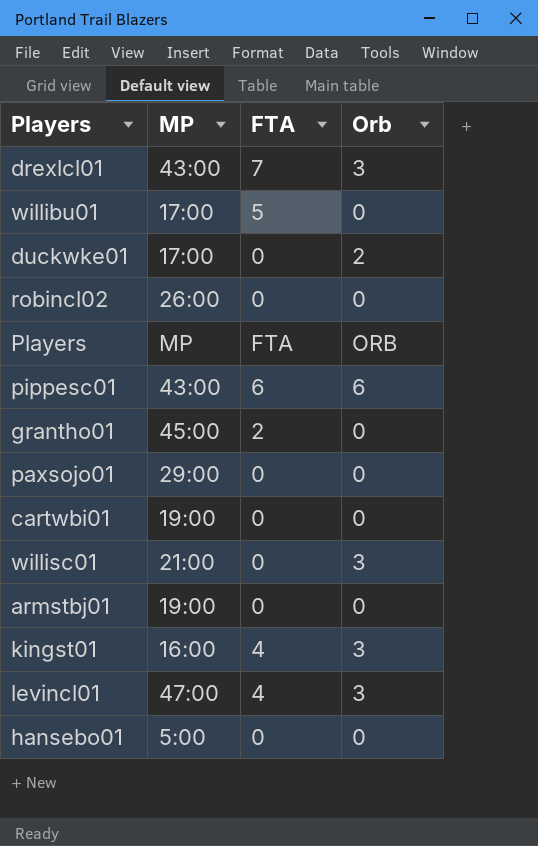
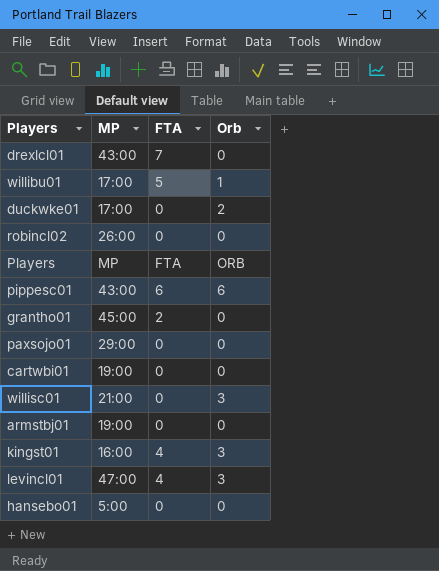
drexlcl01 | Orb: 3 -> 0
willibu01 | Orb: 0 -> 1

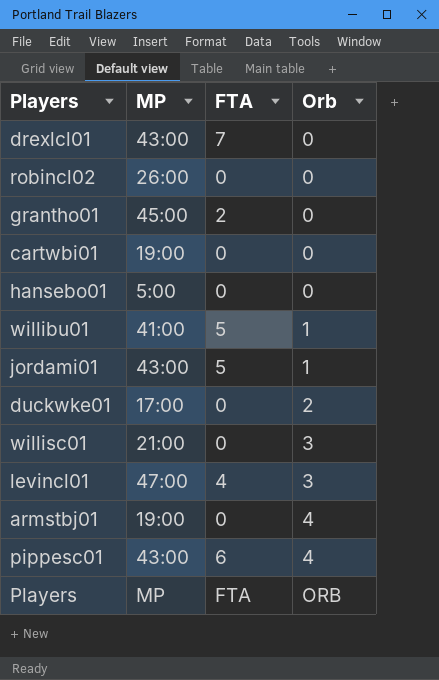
row order: none -> Orb ascending
row paxsojo01: 29:00 | 0 | 0 -> none
row kingst01: 16:00 | 4 | 3 -> none
willibu01 | MP: 17:00 -> 41:00
row jordami01: none -> 43:00 | 5 | 1
armstbj01 | Orb: 0 -> 4
pippesc01 | Orb: 6 -> 4

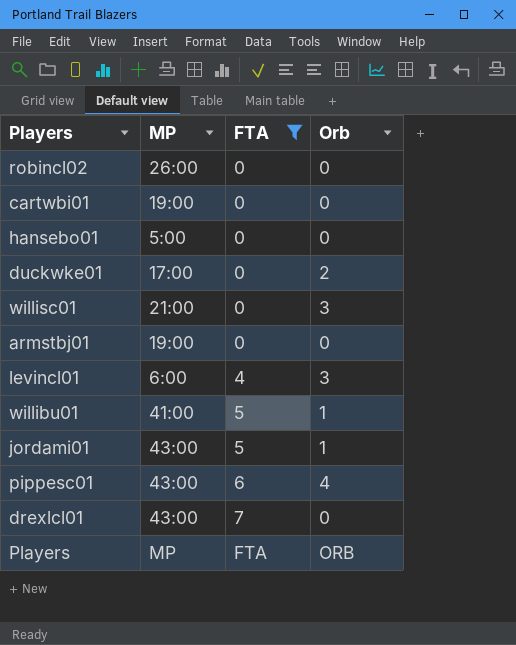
filter: none -> FTA != 2
row order: Orb ascending -> FTA ascending
armstbj01 | Orb: 4 -> 0
levincl01 | MP: 47:00 -> 6:00

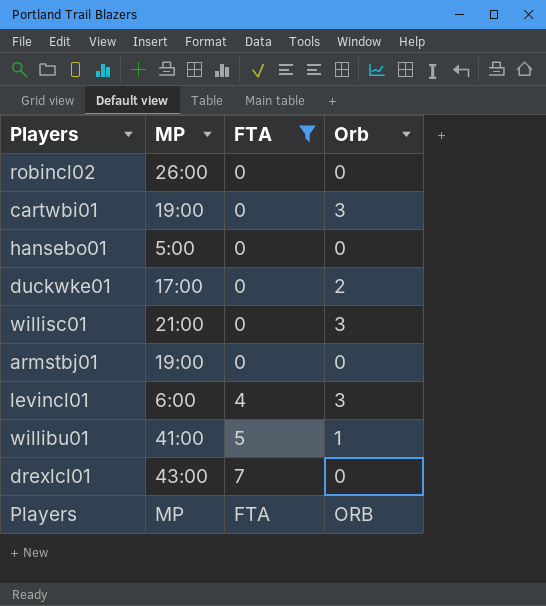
row jordami01: 43:00 | 5 | 1 -> none
row pippesc01: 43:00 | 6 | 4 -> none
cartwbi01 | Orb: 0 -> 3

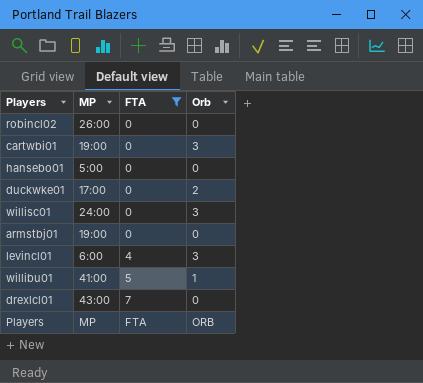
willisc01 | MP: 21:00 -> 24:00

